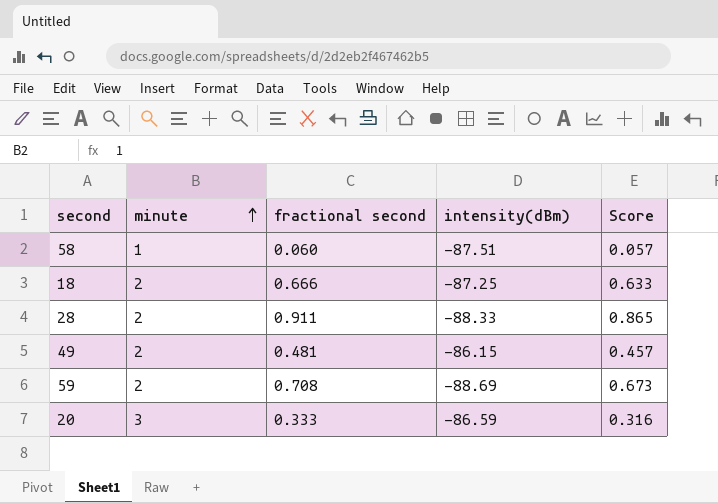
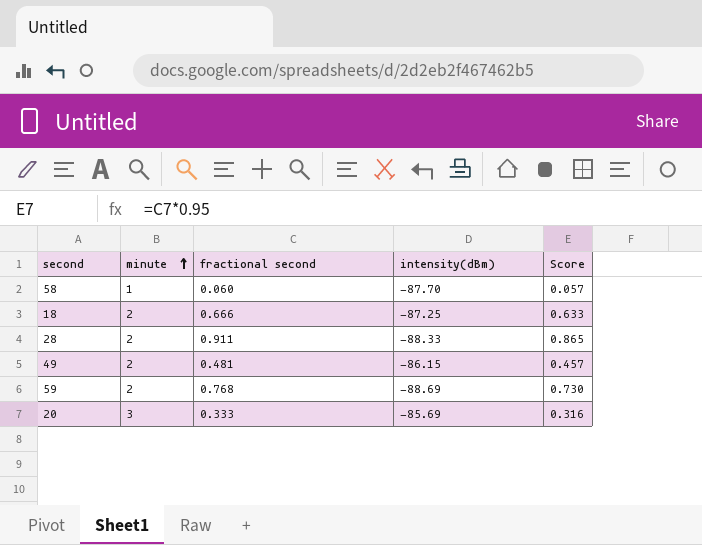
58 | intensity(dBm): -87.51 -> -87.70
59 | fractional second: 0.708 -> 0.768
59 | Score: 0.673 -> 0.730
20 | intensity(dBm): -86.59 -> -85.69

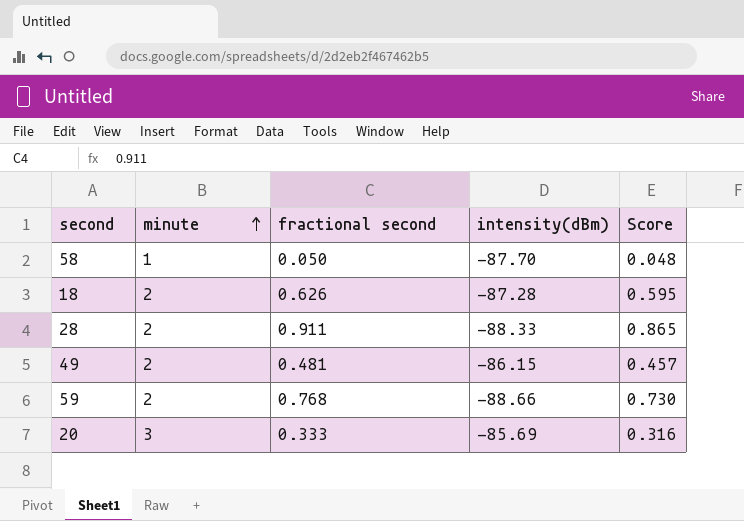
58 | fractional second: 0.060 -> 0.050
58 | Score: 0.057 -> 0.048
18 | fractional second: 0.666 -> 0.626
18 | intensity(dBm): -87.25 -> -87.28
18 | Score: 0.633 -> 0.595
59 | intensity(dBm): -88.69 -> -88.66

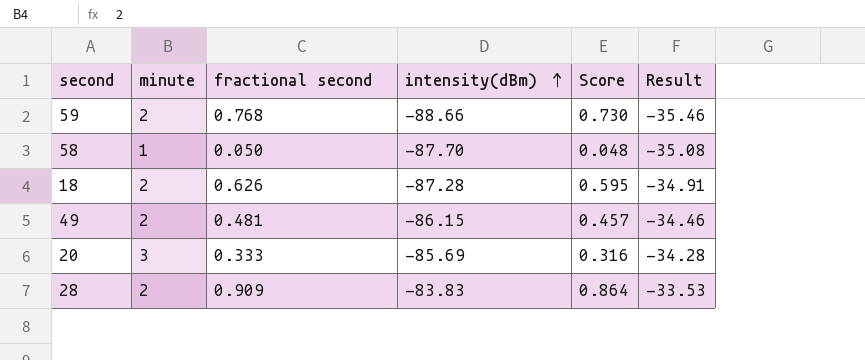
row order: minute ascending -> intensity(dBm) ascending
column Result | formula: none -> [intensity(dBm)] * 0.4
28 | fractional second: 0.911 -> 0.909
28 | intensity(dBm): -88.33 -> -83.83
28 | Score: 0.865 -> 0.864

